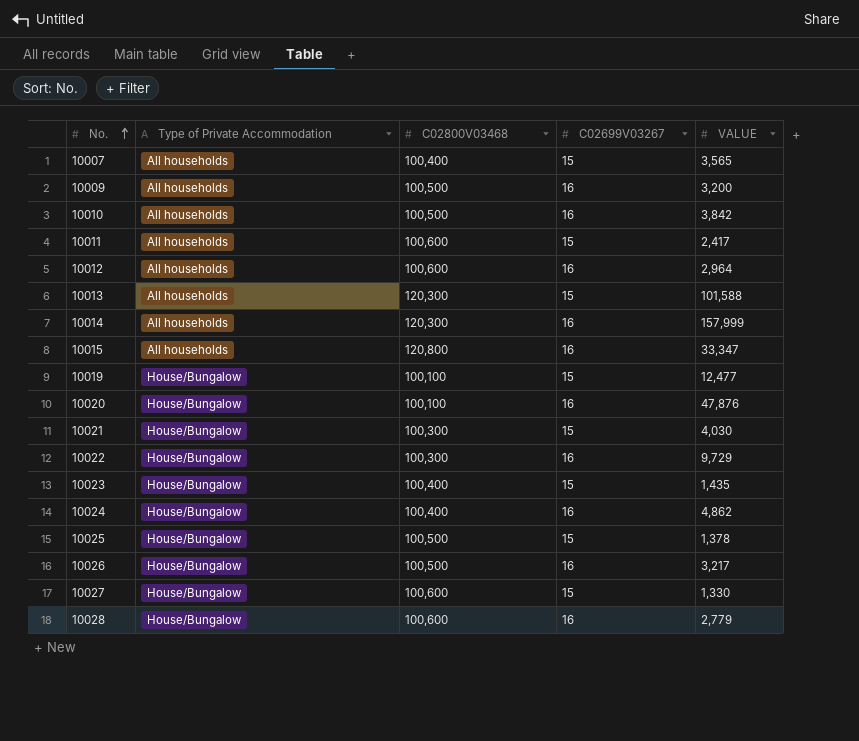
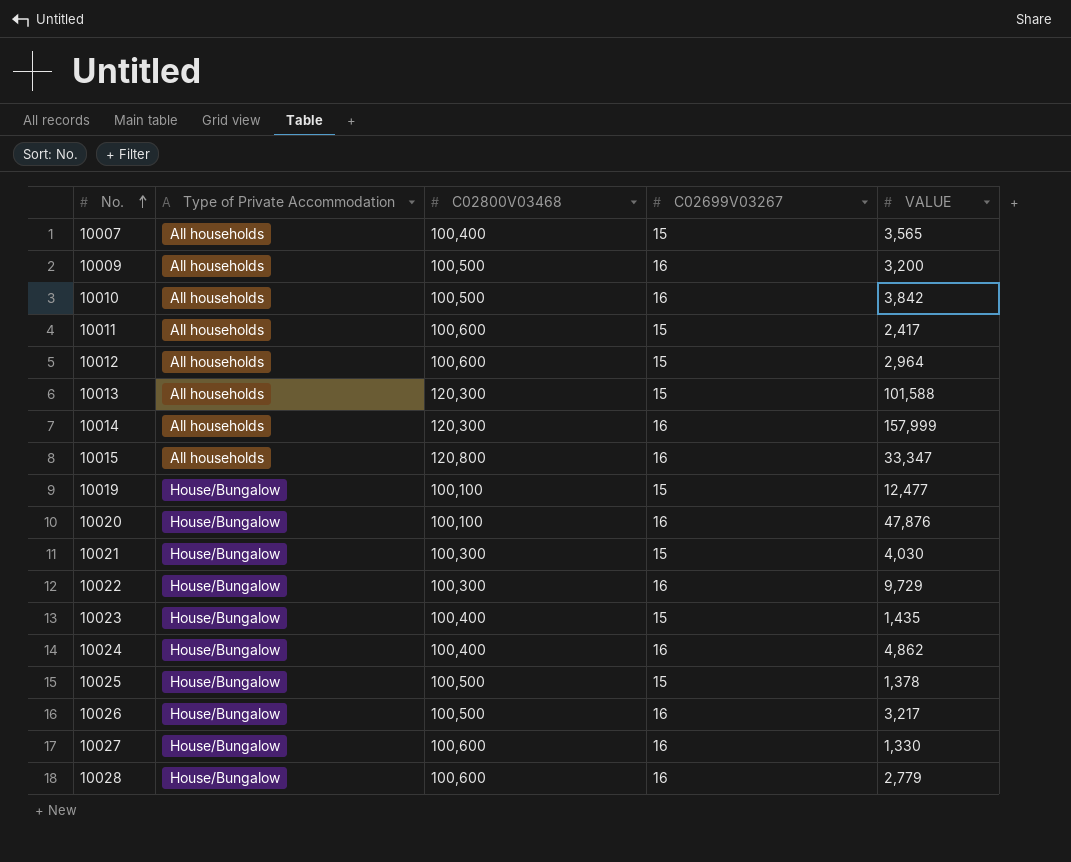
10012 | C02699V03267: 16 -> 15
10027 | C02699V03267: 15 -> 16

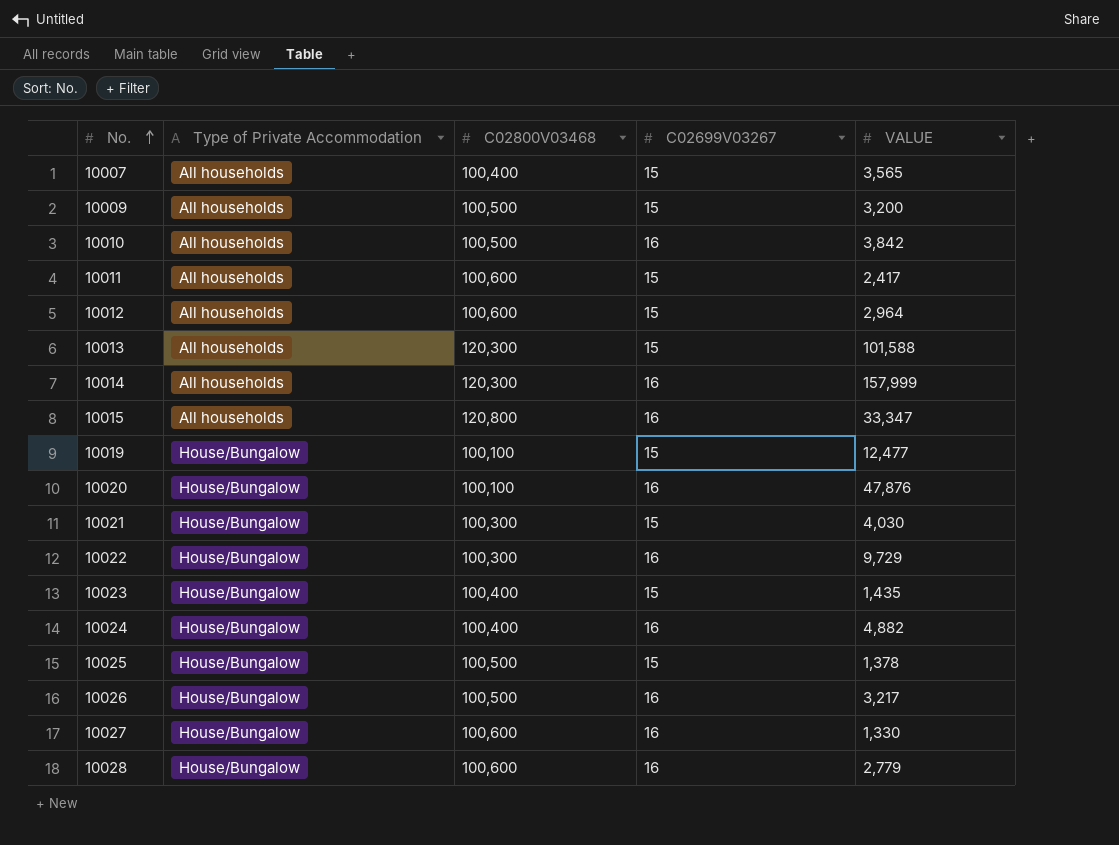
10009 | C02699V03267: 16 -> 15
10024 | VALUE: 4,862 -> 4,882

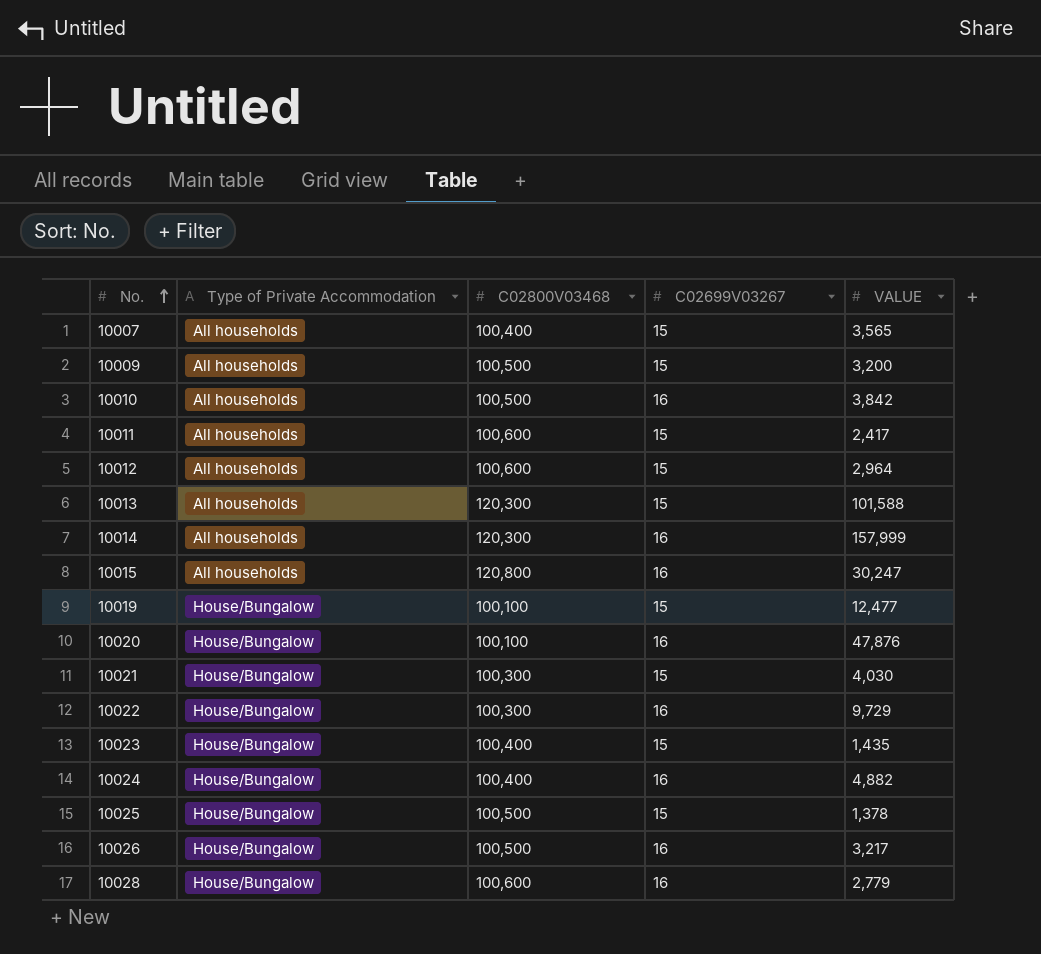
row 10027: House/Bungalow | 100,600 | 16 | 1,330 -> none
10015 | VALUE: 33,347 -> 30,247

